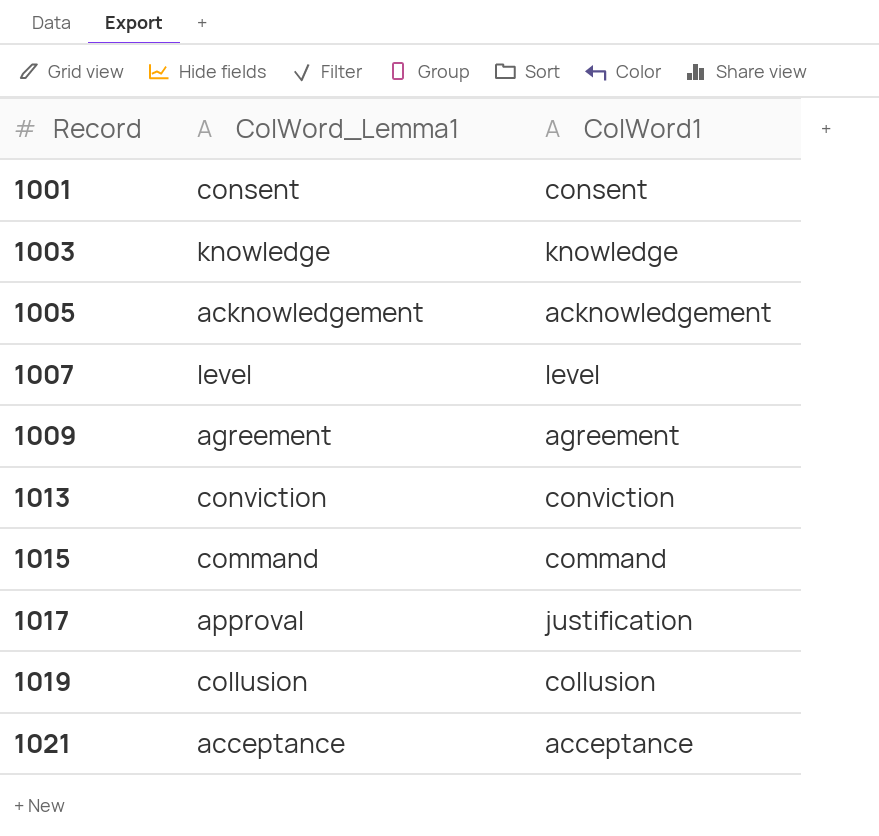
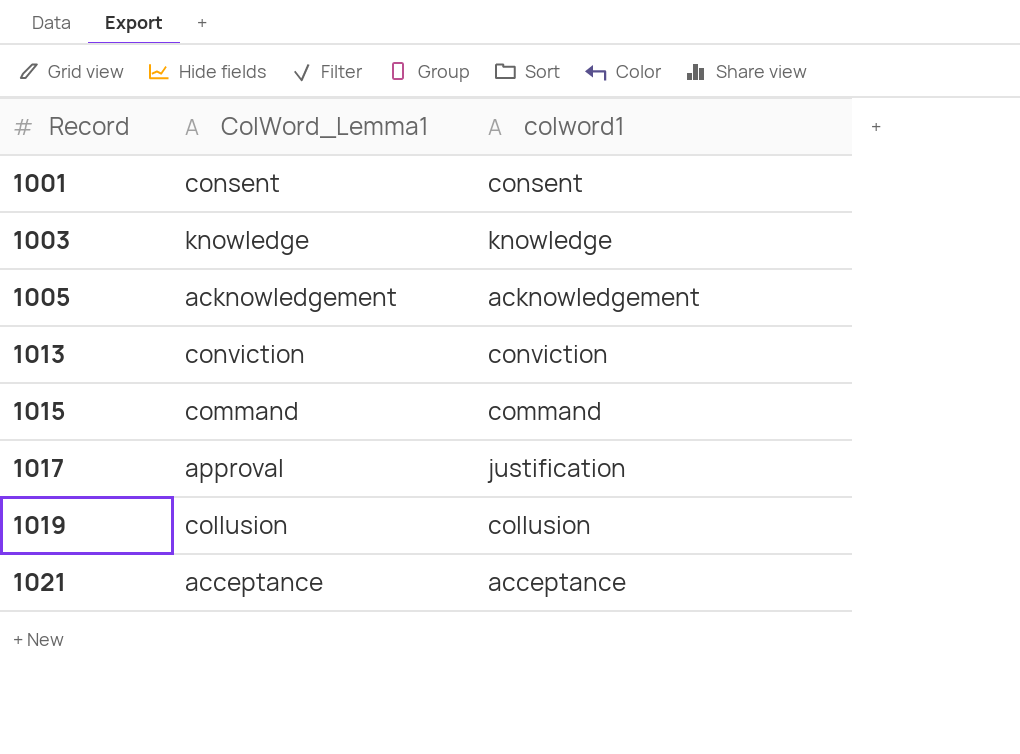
column name: ColWord1 -> colword1
row 1007: level | level -> none
row 1009: agreement | agreement -> none

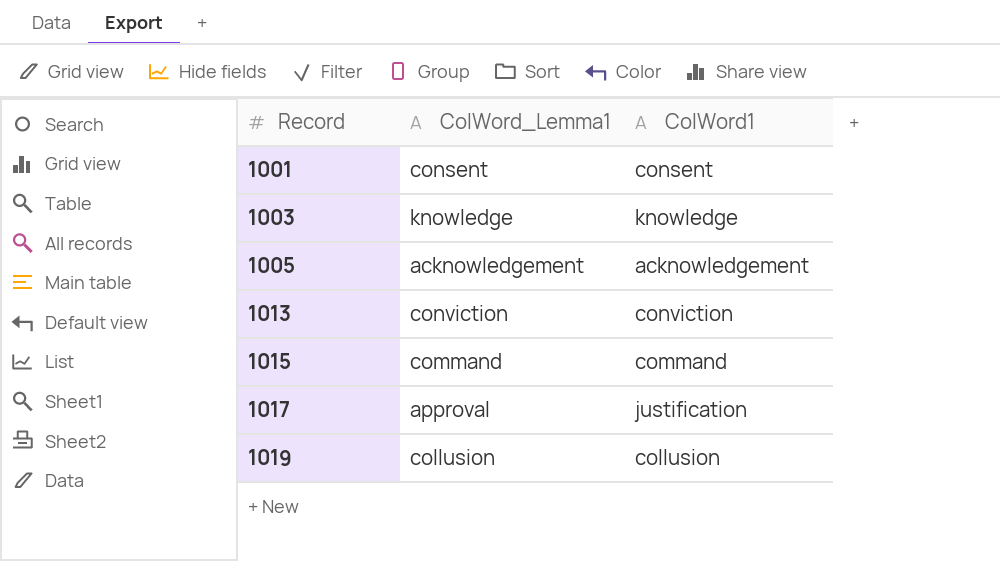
column name: colword1 -> ColWord1
row 1021: acceptance | acceptance -> none

